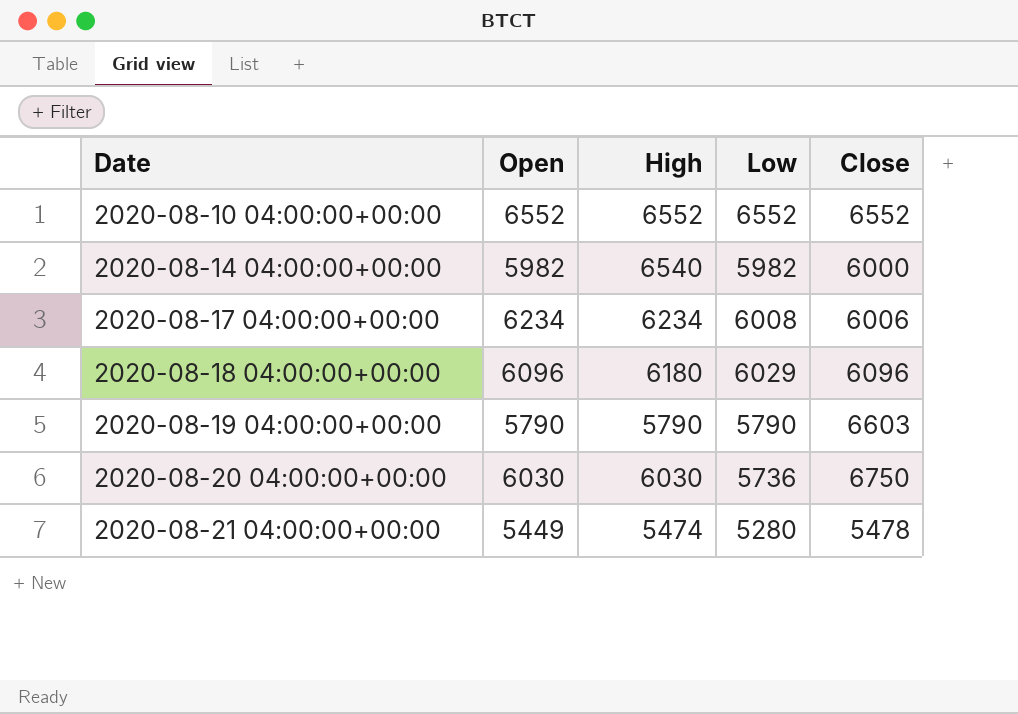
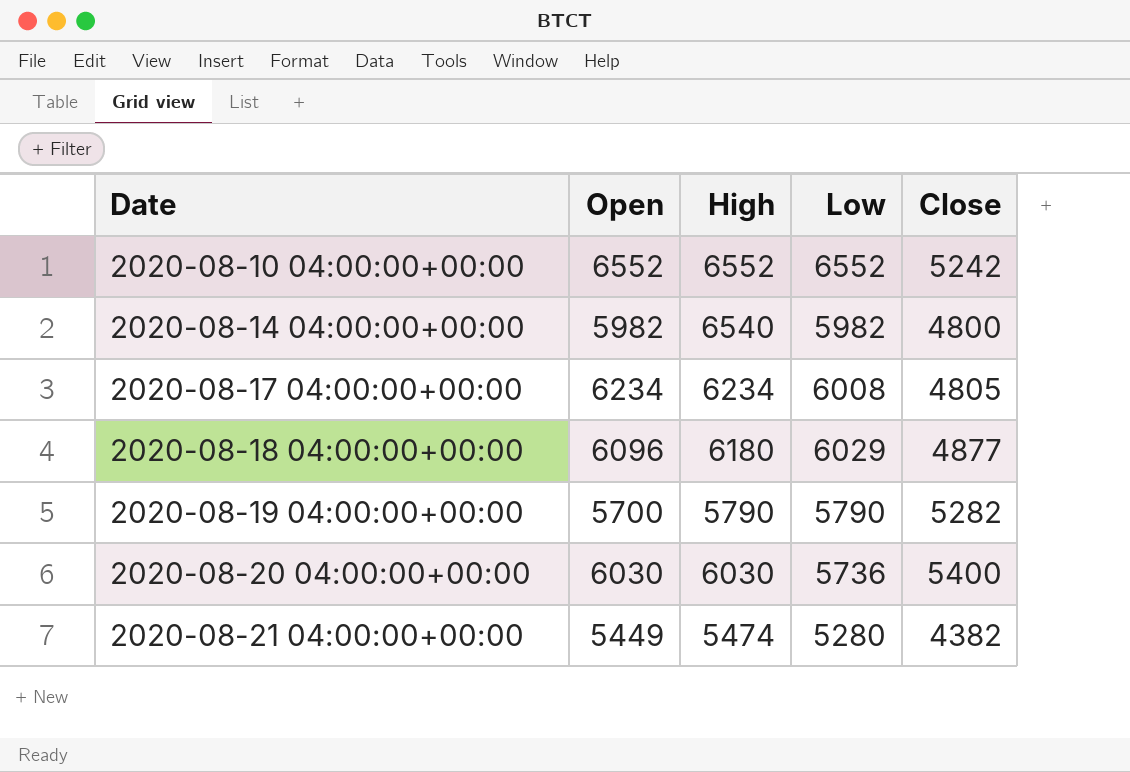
2020-08-10 04:00:00+00:00 | Close: 6552 -> 5242
2020-08-14 04:00:00+00:00 | Close: 6000 -> 4800
2020-08-17 04:00:00+00:00 | Close: 6006 -> 4805
2020-08-18 04:00:00+00:00 | Close: 6096 -> 4877
2020-08-19 04:00:00+00:00 | Open: 5790 -> 5700
2020-08-19 04:00:00+00:00 | Close: 6603 -> 5282
2020-08-20 04:00:00+00:00 | Close: 6750 -> 5400
2020-08-21 04:00:00+00:00 | Close: 5478 -> 4382

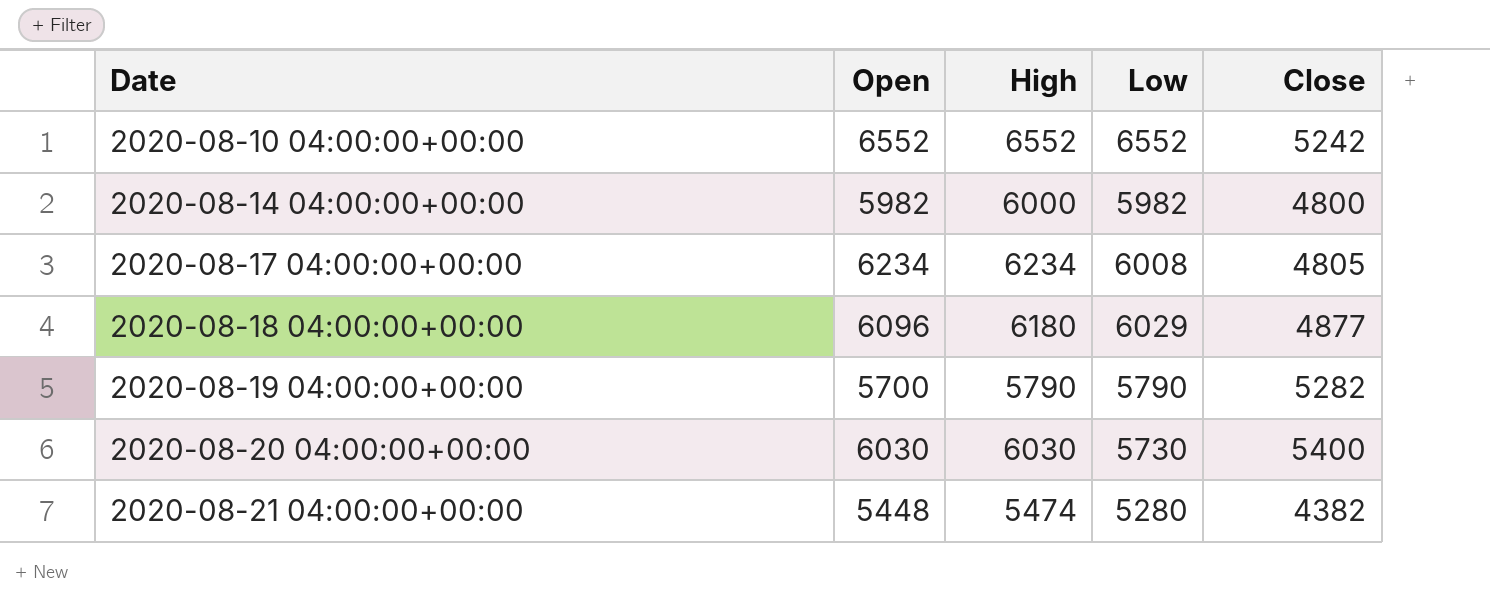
2020-08-14 04:00:00+00:00 | High: 6540 -> 6000
2020-08-20 04:00:00+00:00 | Low: 5736 -> 5730
2020-08-21 04:00:00+00:00 | Open: 5449 -> 5448

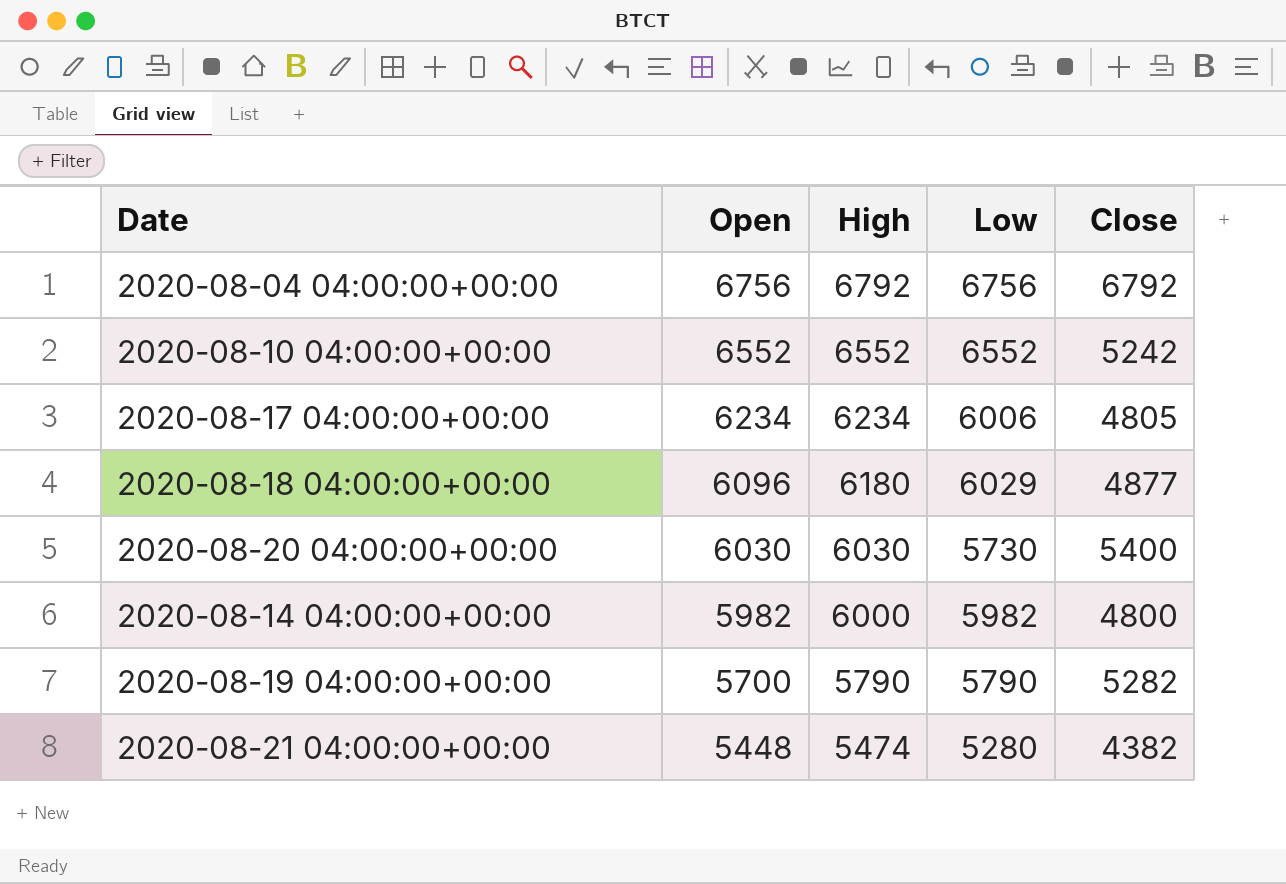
row order: Date ascending -> Open descending
row 2020-08-04 04:00:00+00:00: none -> 6756 | 6792 | 6756 | 6792
2020-08-17 04:00:00+00:00 | Low: 6008 -> 6006

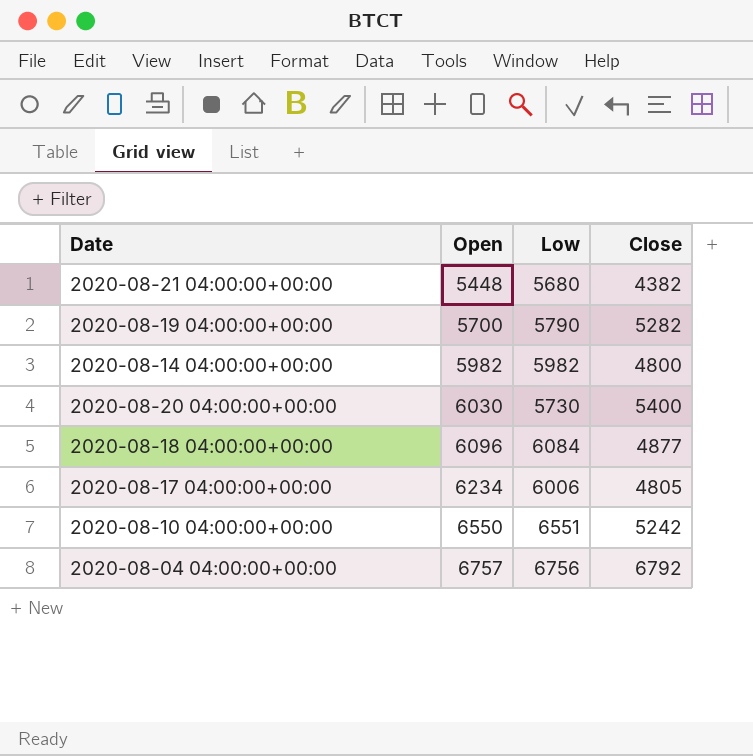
row order: Open descending -> Open ascending
column High | position: 3 -> none
2020-08-21 04:00:00+00:00 | Low: 5280 -> 5680
2020-08-18 04:00:00+00:00 | Low: 6029 -> 6084
2020-08-10 04:00:00+00:00 | Open: 6552 -> 6550
2020-08-10 04:00:00+00:00 | Low: 6552 -> 6551
2020-08-04 04:00:00+00:00 | Open: 6756 -> 6757

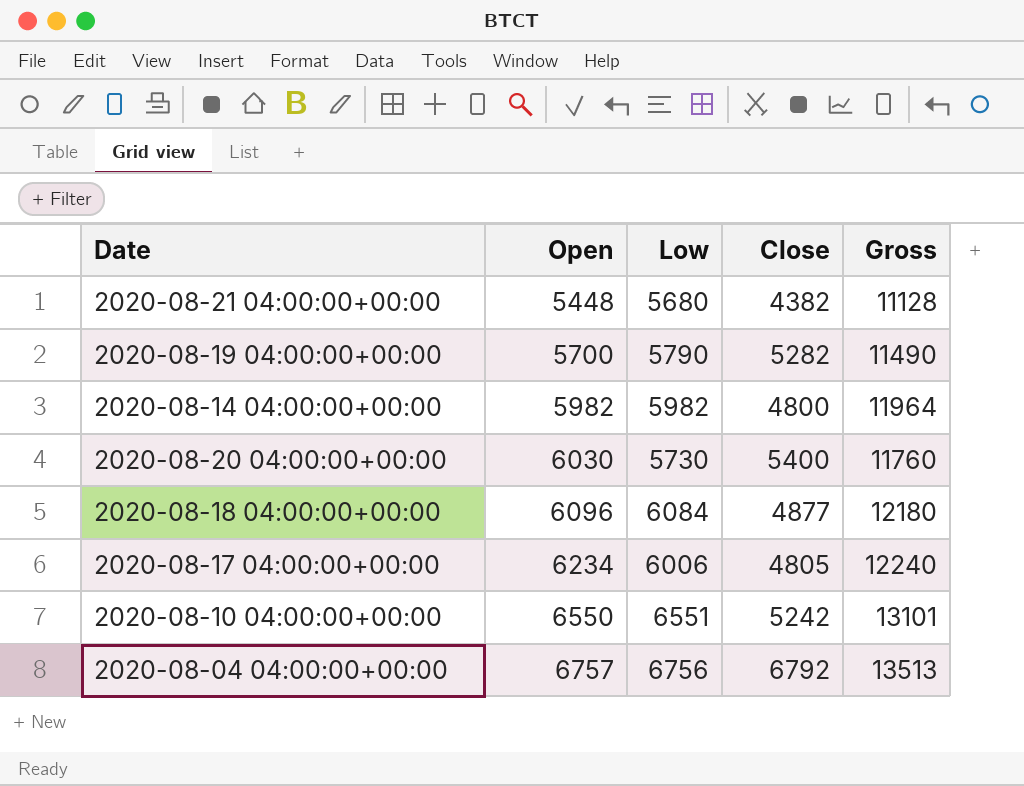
column Gross | formula: none -> [Open] + [Low]

